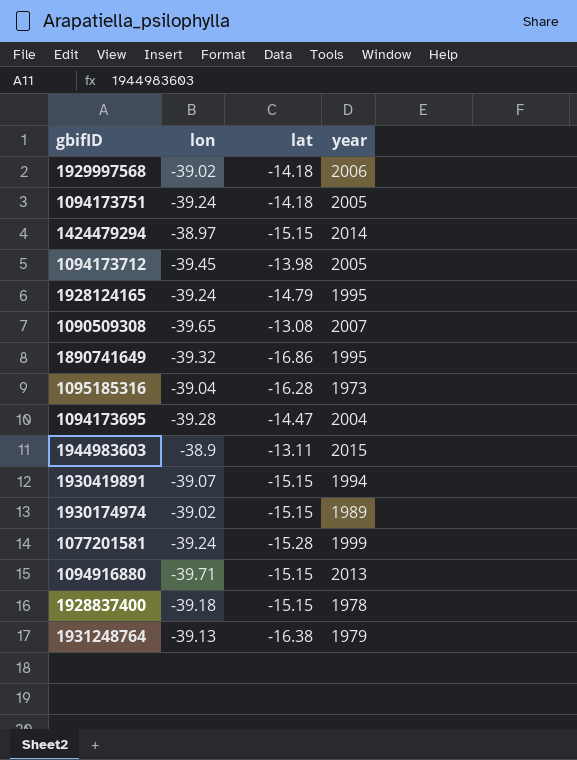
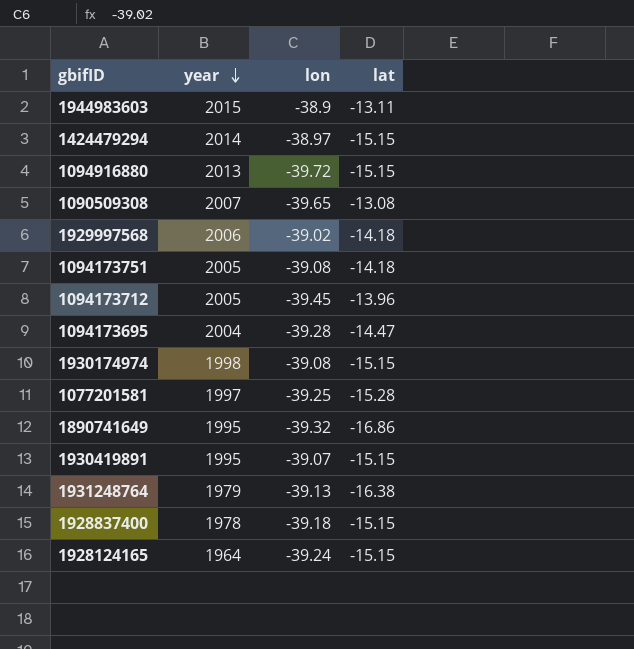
row order: none -> year descending
column year | position: 4 -> 2
row 1095185316: -39.04 | -16.28 | 1973 -> none
1094916880 | lon: -39.71 -> -39.72
1094173751 | lon: -39.24 -> -39.08
1094173712 | lat: -13.98 -> -13.96
1930174974 | year: 1989 -> 1998
1930174974 | lon: -39.02 -> -39.08
1077201581 | year: 1999 -> 1997
1077201581 | lon: -39.24 -> -39.25
1930419891 | year: 1994 -> 1995
1928124165 | year: 1995 -> 1964
1928124165 | lat: -14.79 -> -15.15

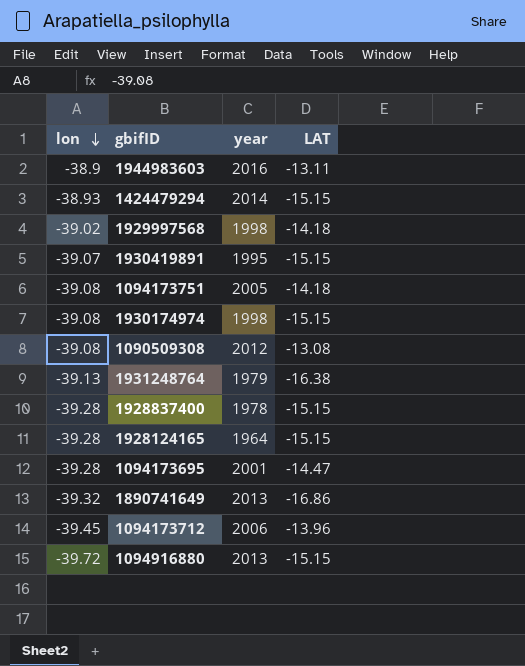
row order: year descending -> lon descending
column lon | position: 3 -> 1
column name: lat -> LAT
row 1077201581: 1997 | -39.25 | -15.28 -> none
1944983603 | year: 2015 -> 2016
1424479294 | lon: -38.97 -> -38.93
1929997568 | year: 2006 -> 1998
1090509308 | lon: -39.65 -> -39.08
1090509308 | year: 2007 -> 2012
1928837400 | lon: -39.18 -> -39.28
1928124165 | lon: -39.24 -> -39.28
1094173695 | year: 2004 -> 2001
1890741649 | year: 1995 -> 2013
1094173712 | year: 2005 -> 2006

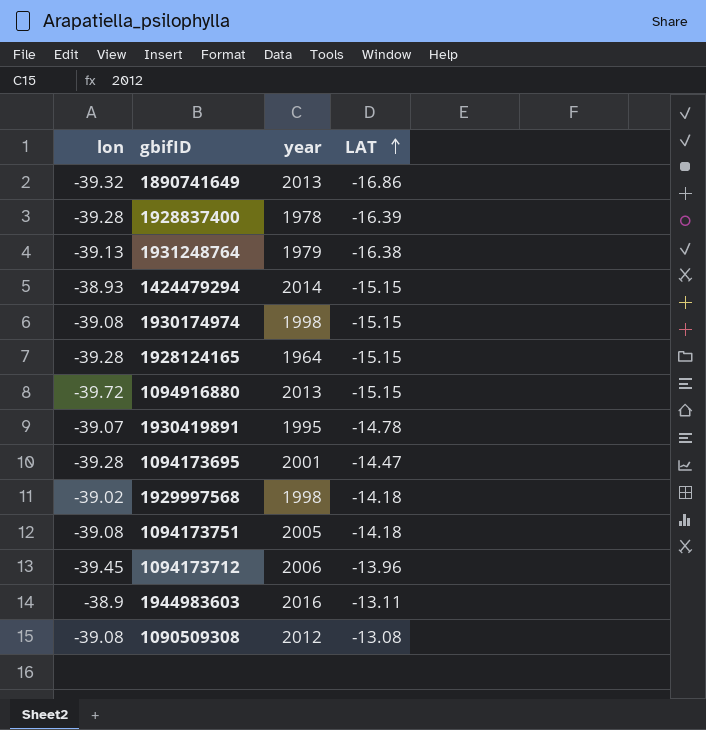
row order: lon descending -> LAT ascending
1928837400 | LAT: -15.15 -> -16.39
1930419891 | LAT: -15.15 -> -14.78

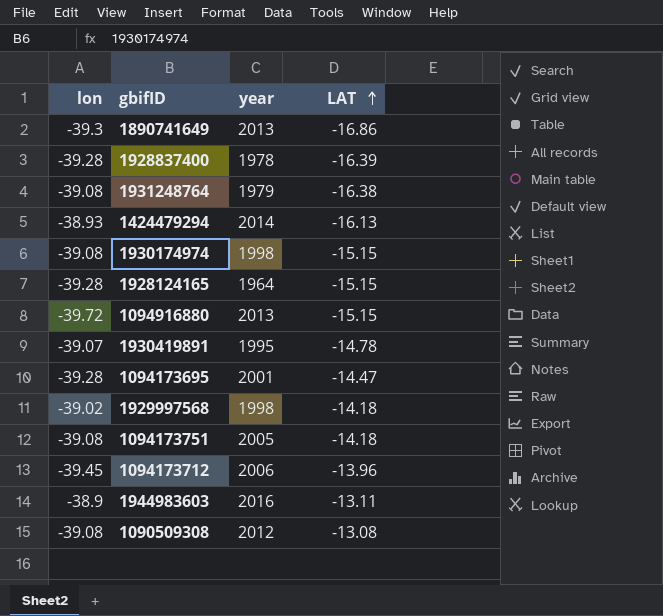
1890741649 | lon: -39.32 -> -39.3
1931248764 | lon: -39.13 -> -39.08
1424479294 | LAT: -15.15 -> -16.13

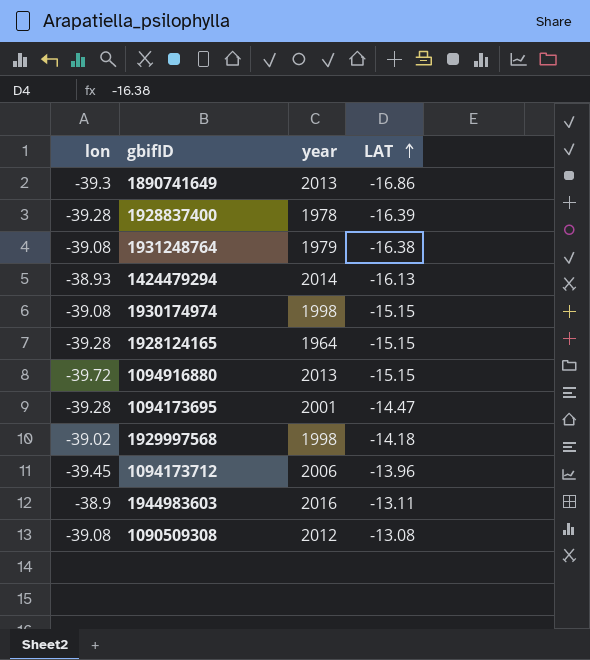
row 1930419891: -39.07 | 1995 | -14.78 -> none
row 1094173751: -39.08 | 2005 | -14.18 -> none

